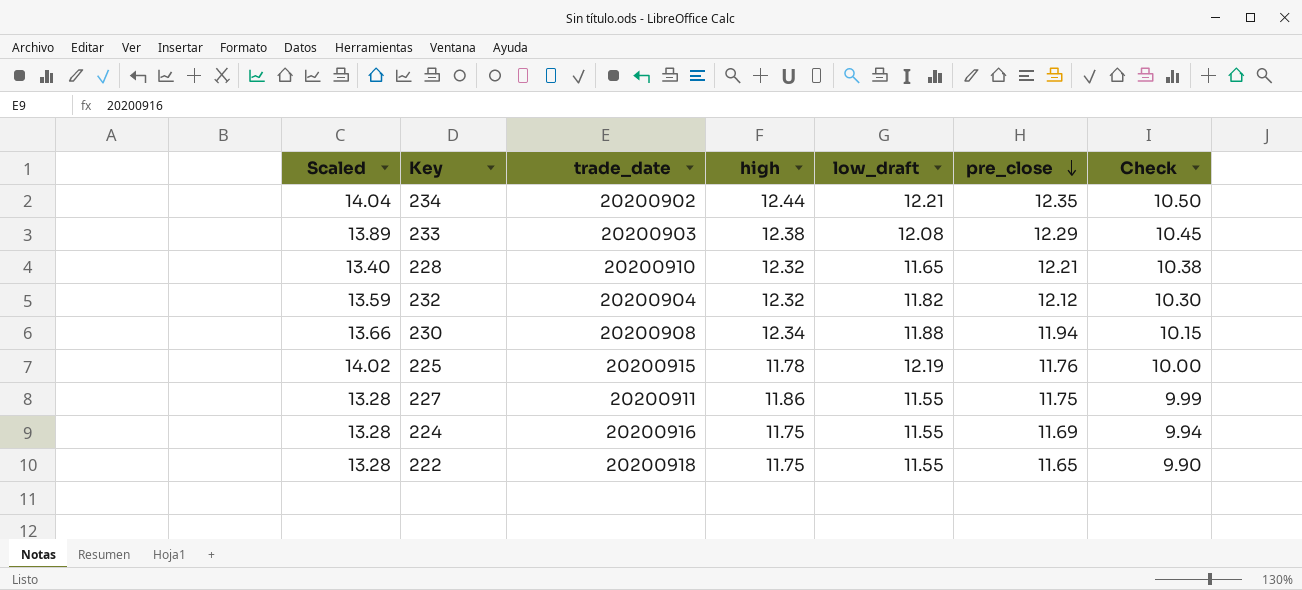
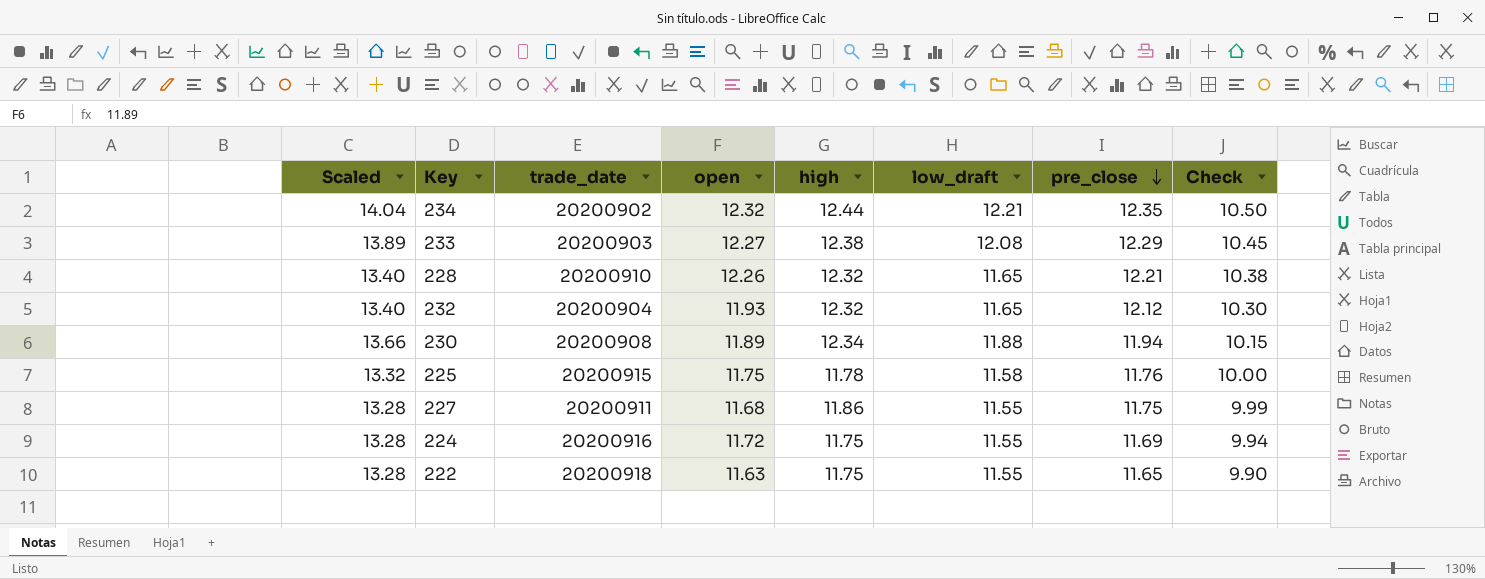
column open | position: none -> 4
232 | Scaled: 13.59 -> 13.40
232 | low_draft: 11.82 -> 11.65
225 | Scaled: 14.02 -> 13.32
225 | low_draft: 12.19 -> 11.58

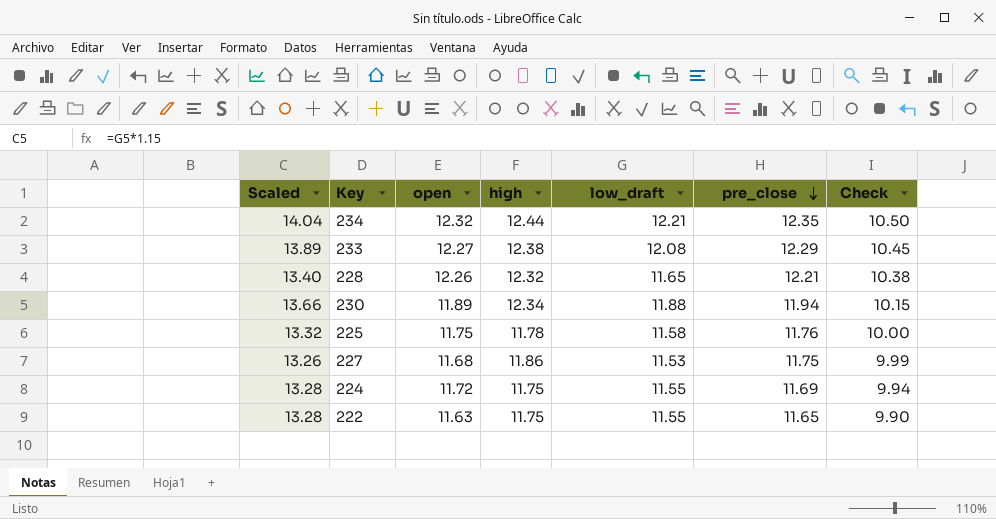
column trade_date | position: 3 -> none
row 232: 13.40 | 20200904 | 11.93 | 12.32 | 11.65 | 12.12 | 10.30 -> none
227 | Scaled: 13.28 -> 13.26
227 | low_draft: 11.55 -> 11.53

